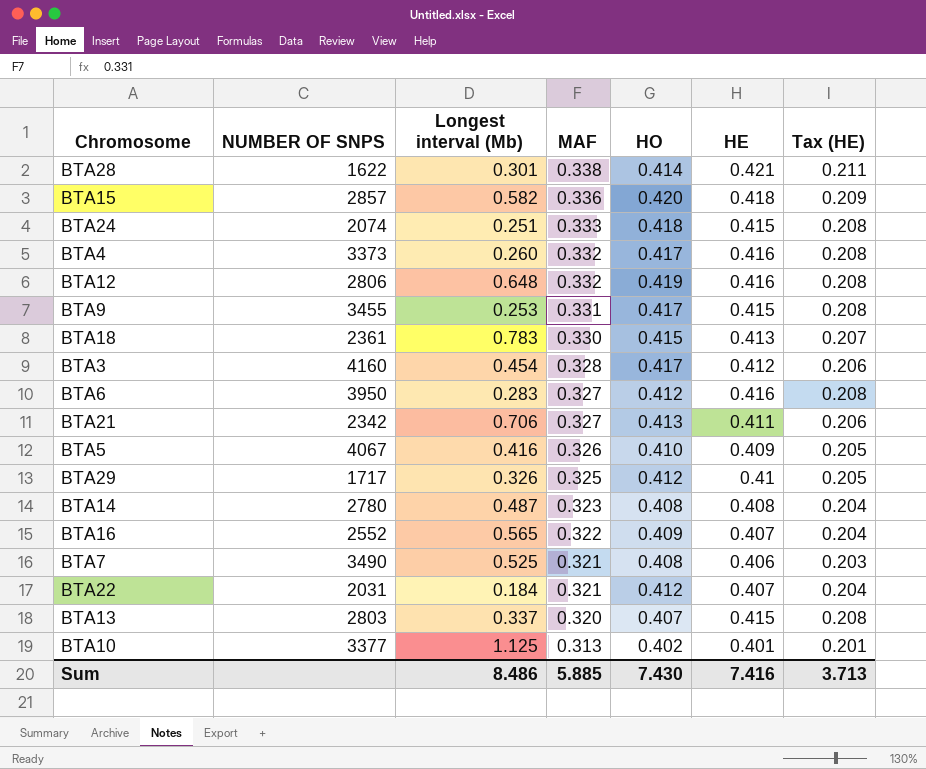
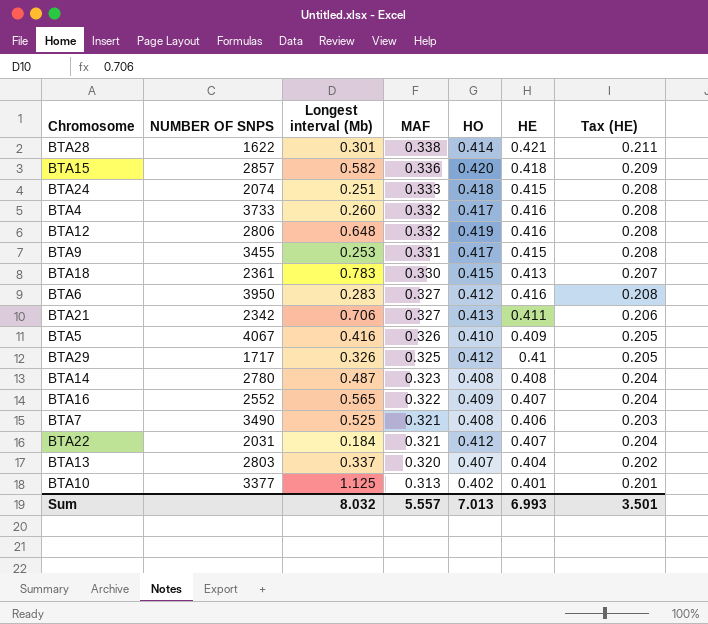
row BTA3: 4160 | 0.454 | 0.328 | 0.417 | 0.412 | 0.206 -> none
BTA4 | NUMBER OF SNPS: 3373 -> 3733
BTA13 | HE: 0.415 -> 0.404
BTA13 | Tax (HE): 0.208 -> 0.202
Sum | Longest interval (Mb): 8.486 -> 8.032
Sum | MAF: 5.885 -> 5.557
Sum | HO: 7.430 -> 7.013
Sum | HE: 7.416 -> 6.993
Sum | Tax (HE): 3.713 -> 3.501

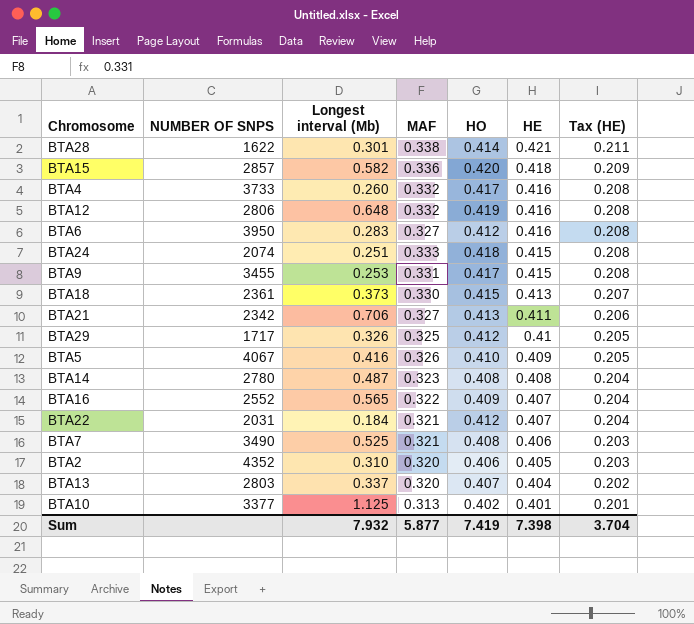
row order: MAF descending -> HE descending
BTA18 | Longest interval (Mb): 0.783 -> 0.373
row BTA2: none -> 4352 | 0.310 | 0.320 | 0.406 | 0.405 | 0.203
Sum | Longest interval (Mb): 8.032 -> 7.932
Sum | MAF: 5.557 -> 5.877
Sum | HO: 7.013 -> 7.419
Sum | HE: 6.993 -> 7.398
Sum | Tax (HE): 3.501 -> 3.704

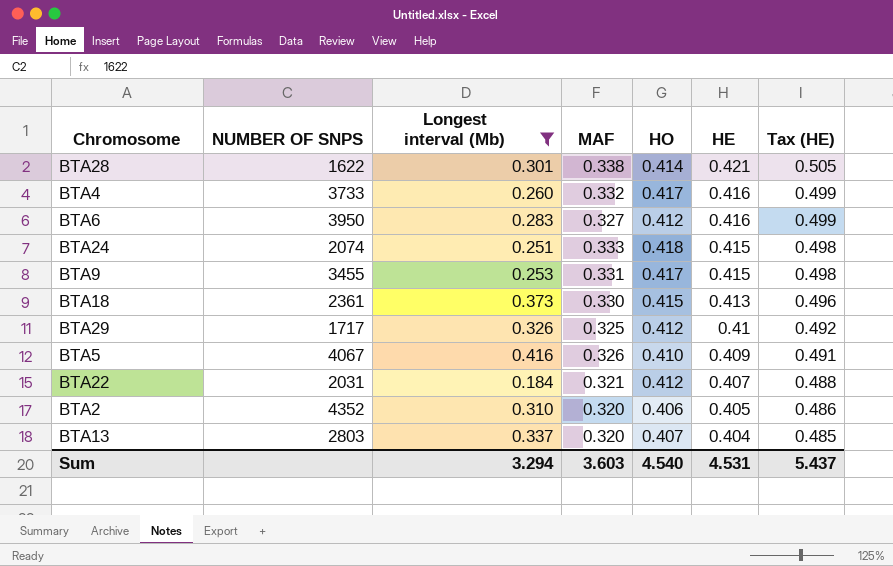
filter: none -> Longest interval (Mb) <= 0.416
column Tax (HE) | formula: [HE] * 0.5 -> [HE] * 1.2
Sum | Longest interval (Mb): 7.932 -> 3.294
Sum | MAF: 5.877 -> 3.603
Sum | HO: 7.419 -> 4.540
Sum | HE: 7.398 -> 4.531
Sum | Tax (HE): 3.704 -> 5.437

